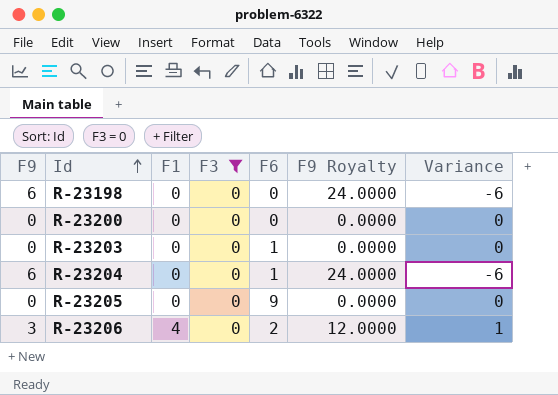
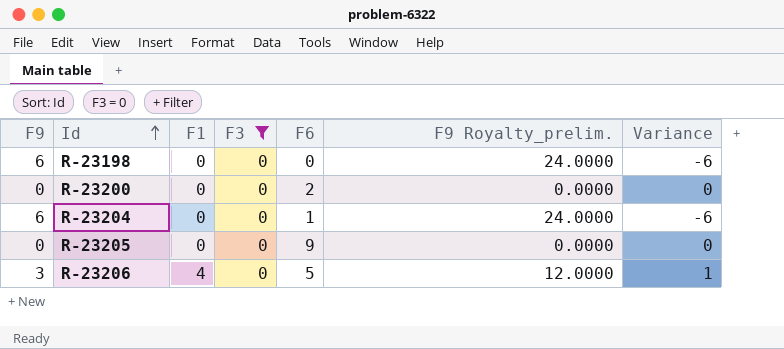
column name: F9 Royalty -> F9 Royalty_prelim.
row R-23203: 0 | 0 | 0 | 1 | 0.0000 | 0 -> none
R-23200 | F6: 0 -> 2
R-23206 | F6: 2 -> 5

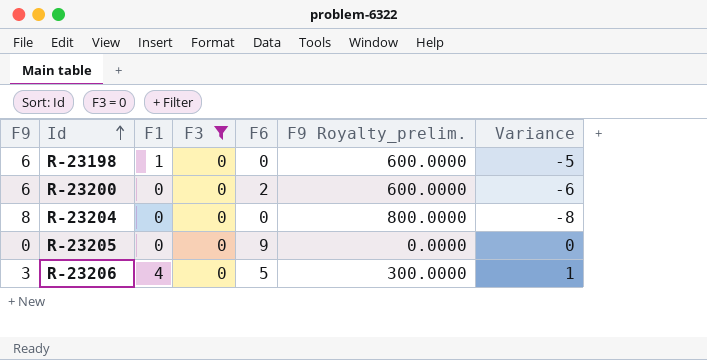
column F9 Royalty_prelim. | formula: [F9] * 4 -> [F9] * 100
R-23198 | F1: 0 -> 1
R-23198 | Variance: -6 -> -5
R-23200 | F9: 0 -> 6
R-23200 | Variance: 0 -> -6
R-23204 | F9: 6 -> 8
R-23204 | F6: 1 -> 0
R-23204 | Variance: -6 -> -8

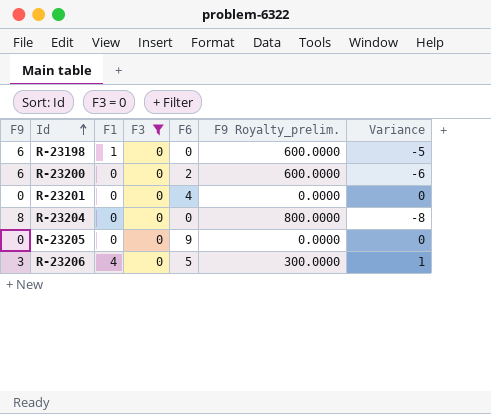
row R-23201: none -> 0 | 0 | 0 | 4 | 0.0000 | 0

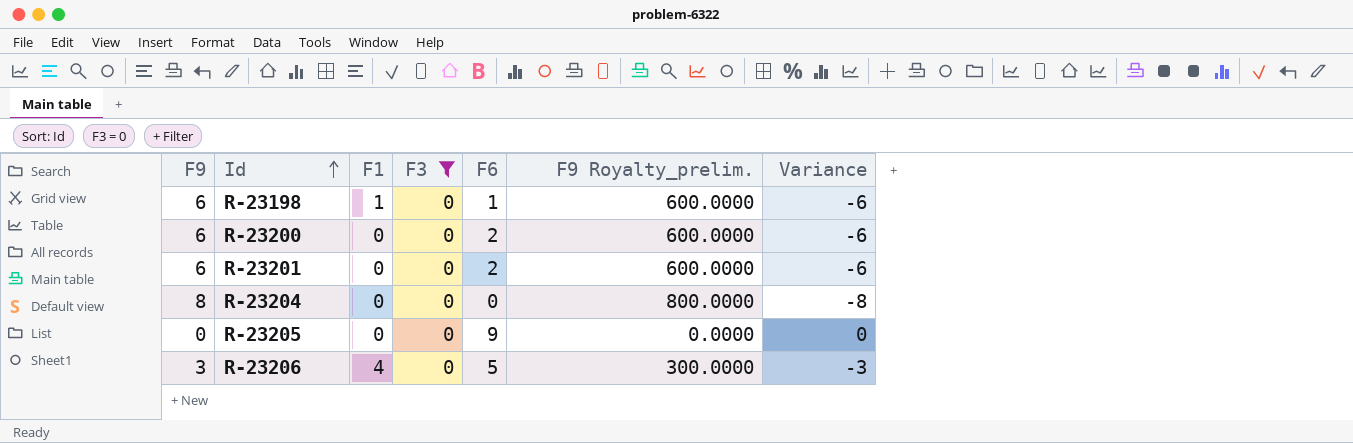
column Variance | formula: [F1] - [F9] -> [F3] - [F9]
R-23198 | F6: 0 -> 1
R-23201 | F9: 0 -> 6
R-23201 | F6: 4 -> 2
R-23201 | F9 Royalty_prelim.: 0.0000 -> 600.0000

